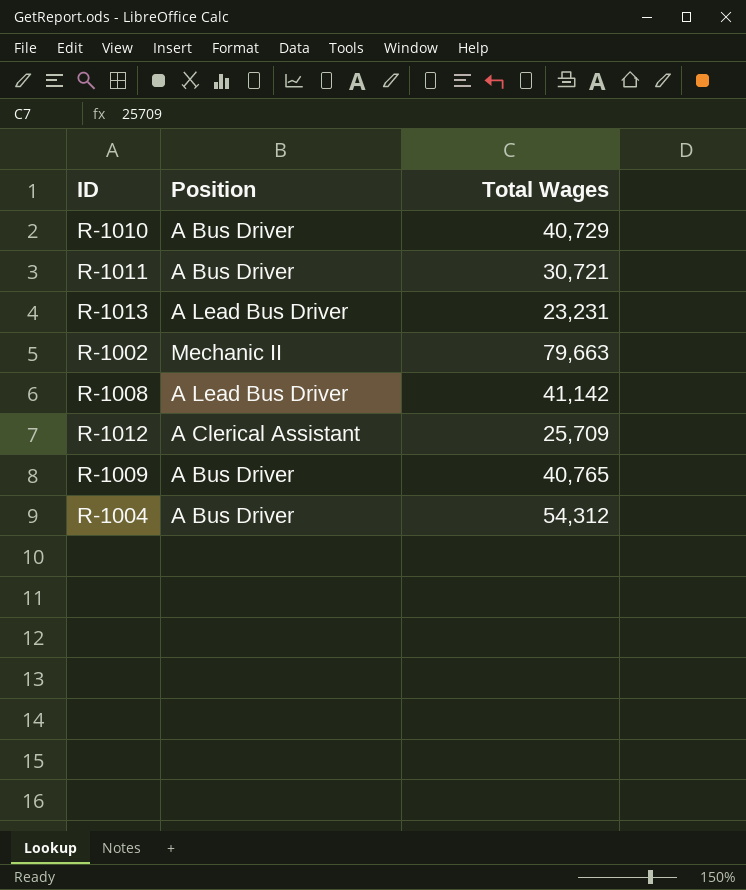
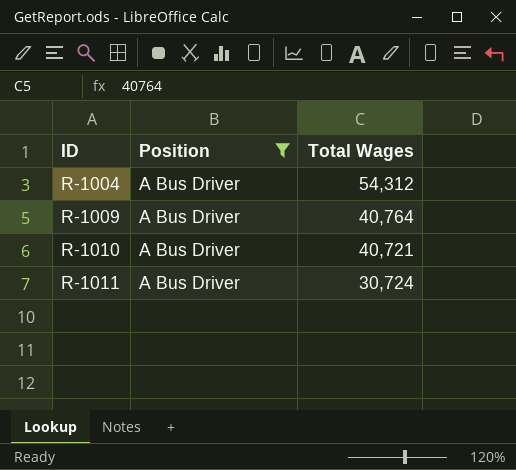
filter: none -> Position = A Bus Driver
row order: none -> ID ascending
R-1009 | Total Wages: 40,765 -> 40,764
R-1010 | Total Wages: 40,729 -> 40,721
R-1011 | Total Wages: 30,721 -> 30,724

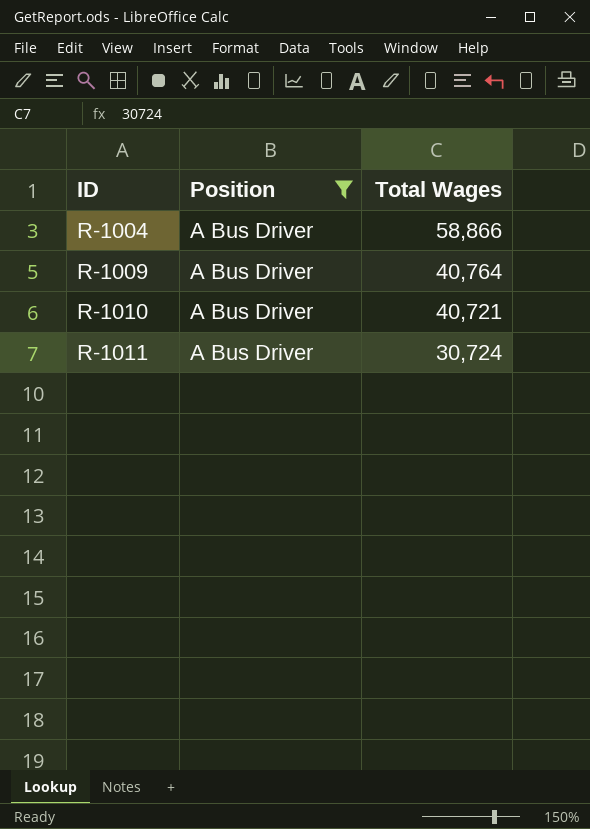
R-1004 | Total Wages: 54,312 -> 58,866

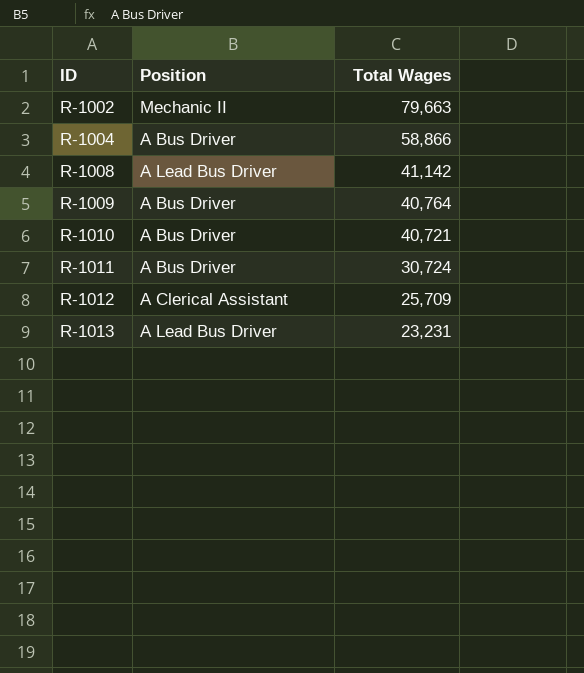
filter: Position = A Bus Driver -> none

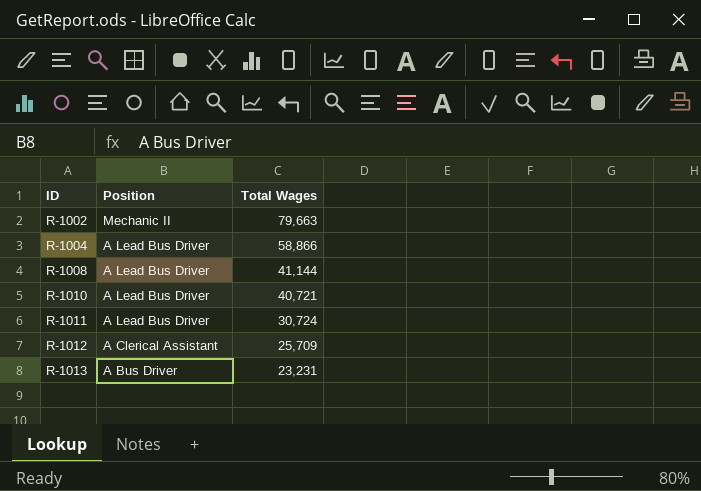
row R-1009: A Bus Driver | 40,764 -> none
R-1004 | Position: A Bus Driver -> A Lead Bus Driver
R-1008 | Total Wages: 41,142 -> 41,144
R-1010 | Position: A Bus Driver -> A Lead Bus Driver
R-1011 | Position: A Bus Driver -> A Lead Bus Driver
R-1013 | Position: A Lead Bus Driver -> A Bus Driver

